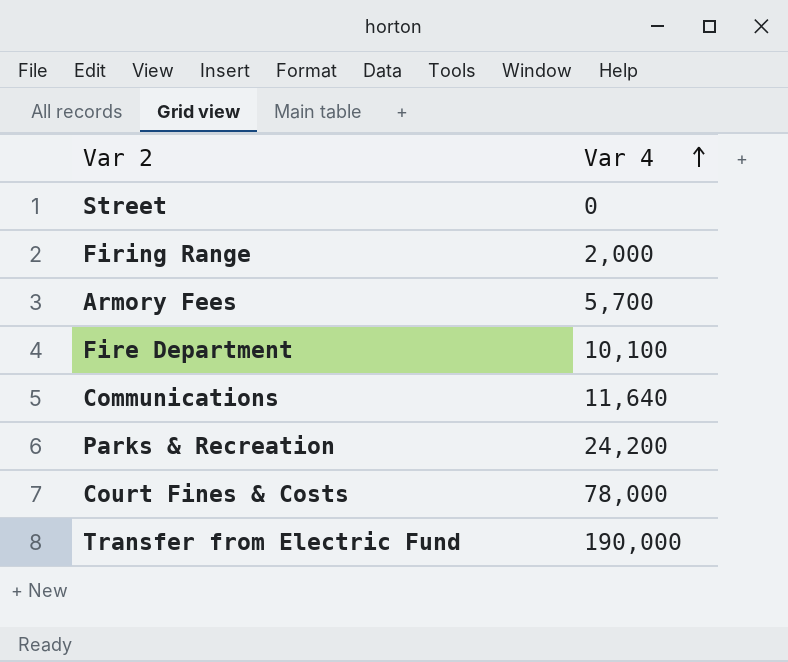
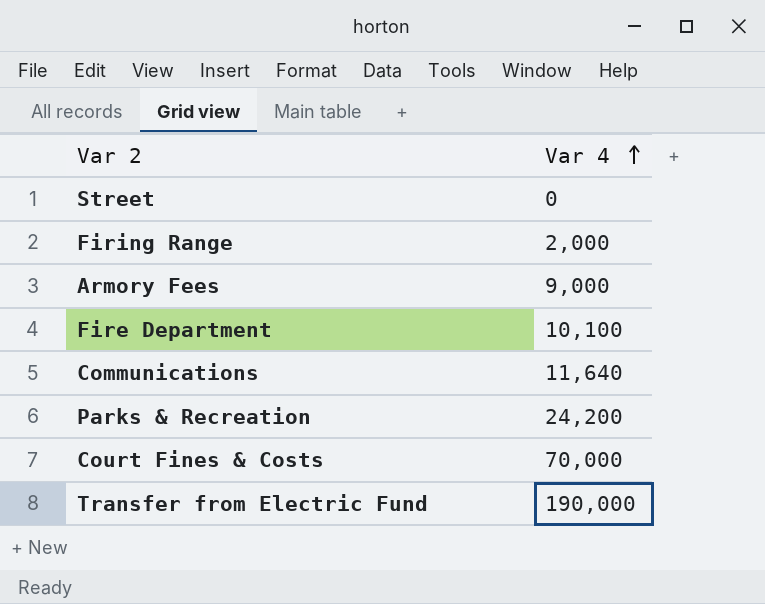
Armory Fees | Var 4: 5,700 -> 9,000
Court Fines & Costs | Var 4: 78,000 -> 70,000

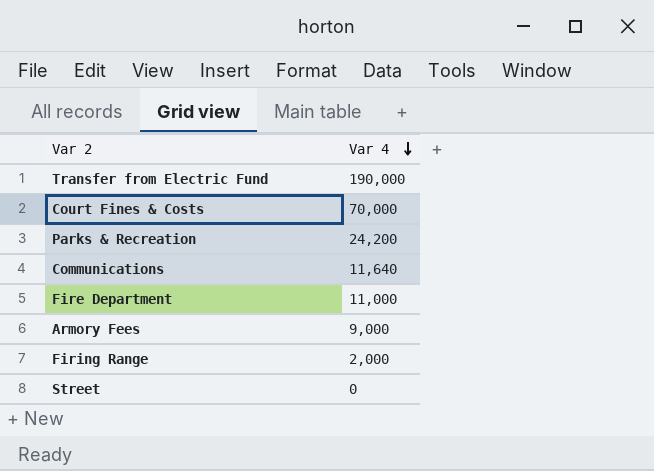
row order: Var 4 ascending -> Var 4 descending
Fire Department | Var 4: 10,100 -> 11,000

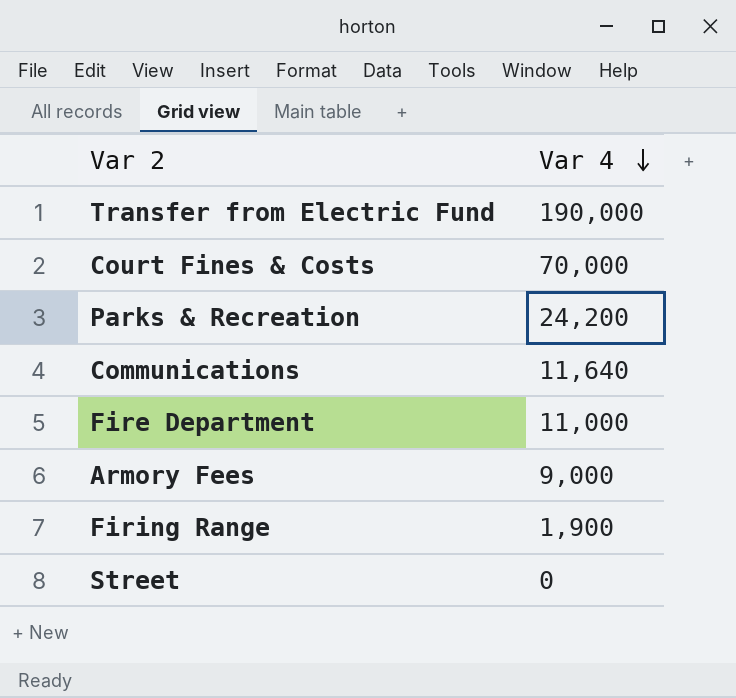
Firing Range | Var 4: 2,000 -> 1,900

